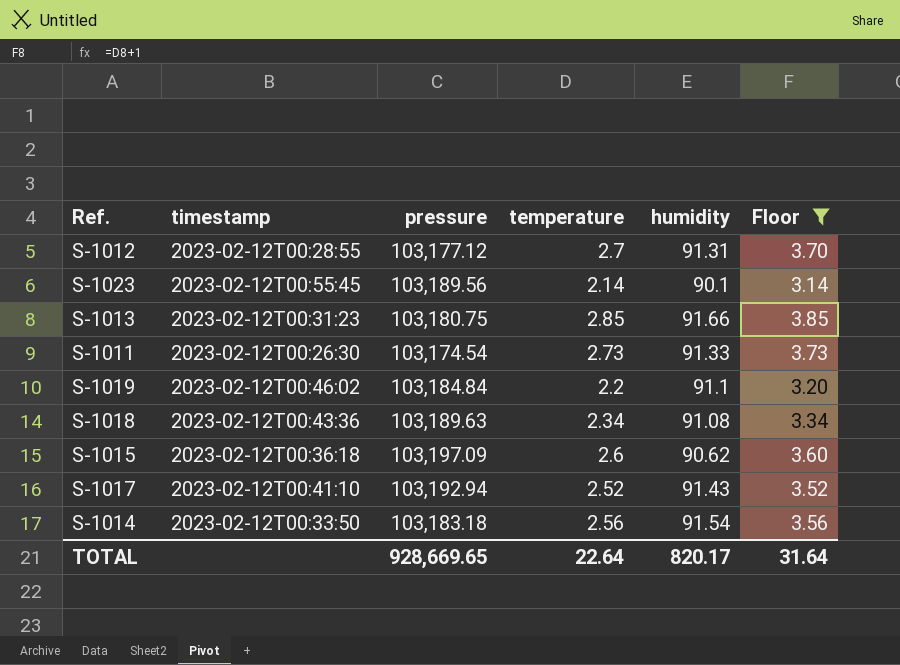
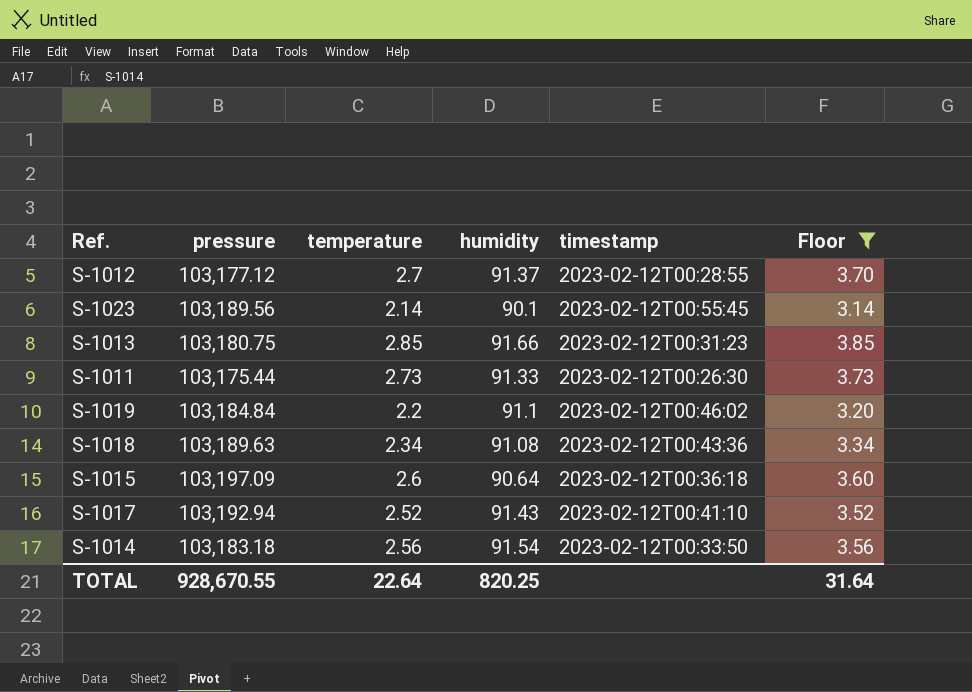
column timestamp | position: 2 -> 5
S-1012 | humidity: 91.31 -> 91.37
S-1011 | pressure: 103,174.54 -> 103,175.44
S-1015 | humidity: 90.62 -> 90.64
TOTAL | pressure: 928,669.65 -> 928,670.55
TOTAL | humidity: 820.17 -> 820.25

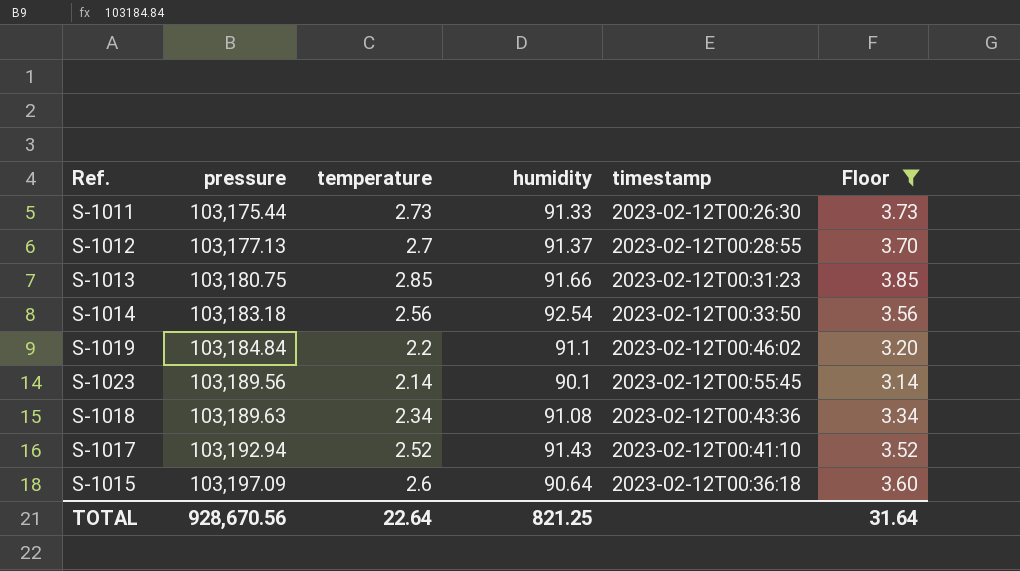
row order: none -> pressure ascending
S-1012 | pressure: 103,177.12 -> 103,177.13
S-1014 | humidity: 91.54 -> 92.54
TOTAL | pressure: 928,670.55 -> 928,670.56
TOTAL | humidity: 820.25 -> 821.25

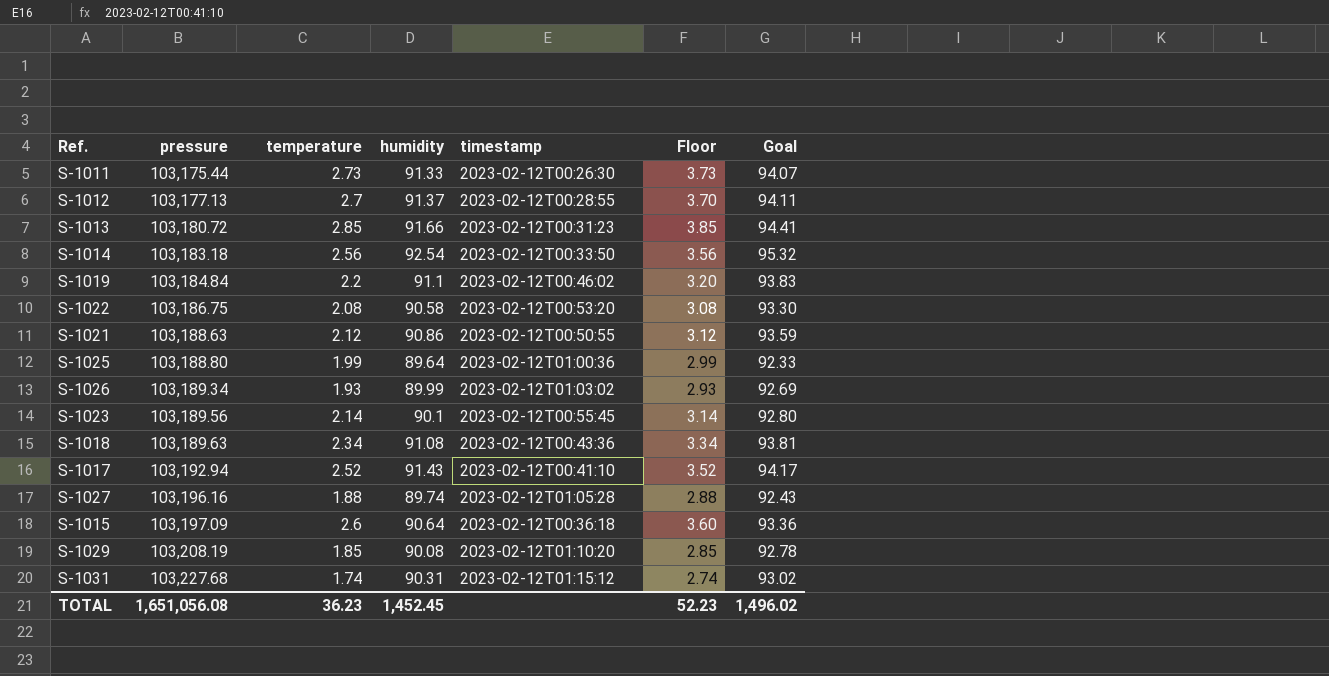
filter: Floor >= 3.14 -> none
column Goal | formula: none -> [humidity] * 1.03
S-1013 | pressure: 103,180.75 -> 103,180.72
TOTAL | pressure: 928,670.56 -> 1,651,056.08
TOTAL | temperature: 22.64 -> 36.23
TOTAL | humidity: 821.25 -> 1,452.45
TOTAL | Floor: 31.64 -> 52.23

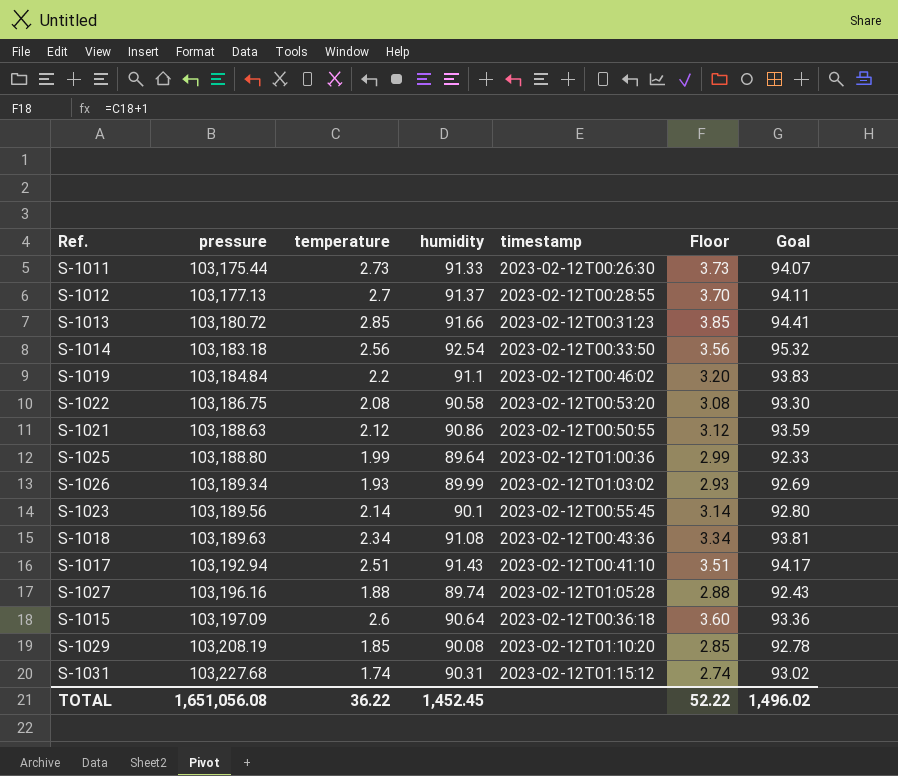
S-1017 | temperature: 2.52 -> 2.51
S-1017 | Floor: 3.52 -> 3.51
TOTAL | temperature: 36.23 -> 36.22
TOTAL | Floor: 52.23 -> 52.22

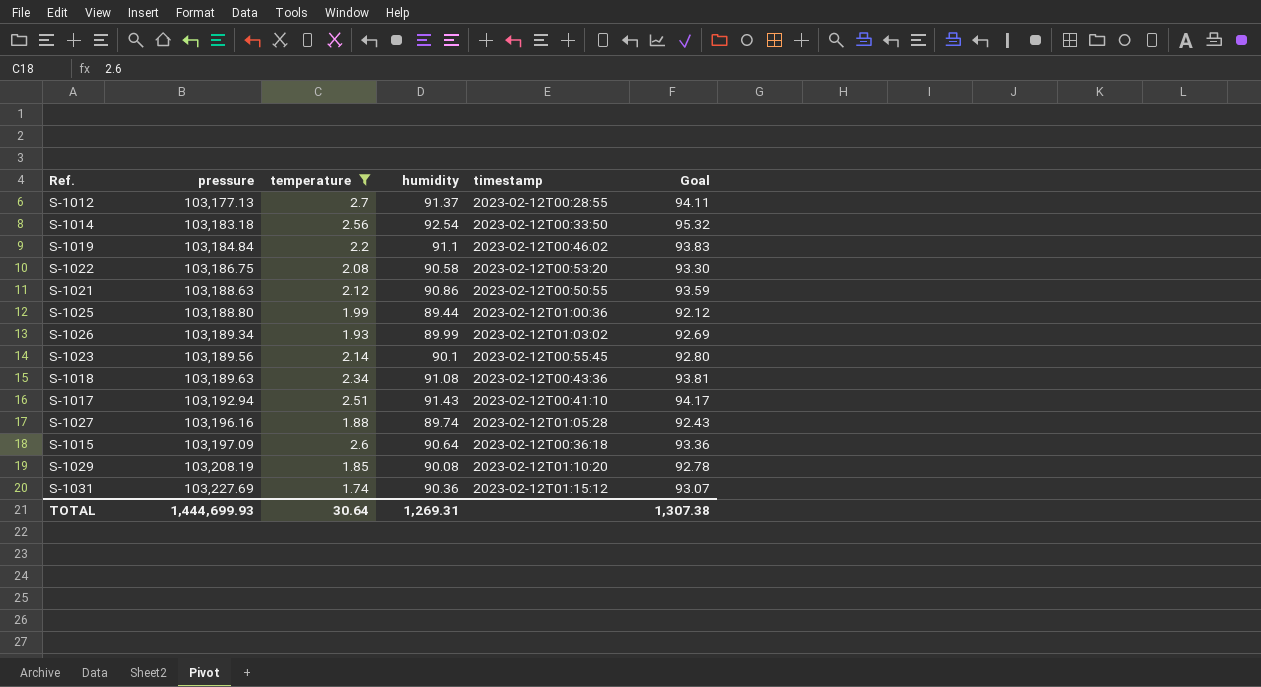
filter: none -> temperature <= 2.7
column Floor | formula: [temperature] + 1 -> none
S-1025 | humidity: 89.64 -> 89.44
S-1025 | Goal: 92.33 -> 92.12
S-1031 | pressure: 103,227.68 -> 103,227.69
S-1031 | humidity: 90.31 -> 90.36
S-1031 | Goal: 93.02 -> 93.07
TOTAL | pressure: 1,651,056.08 -> 1,444,699.93
TOTAL | temperature: 36.22 -> 30.64
TOTAL | humidity: 1,452.45 -> 1,269.31
TOTAL | Goal: 1,496.02 -> 1,307.38

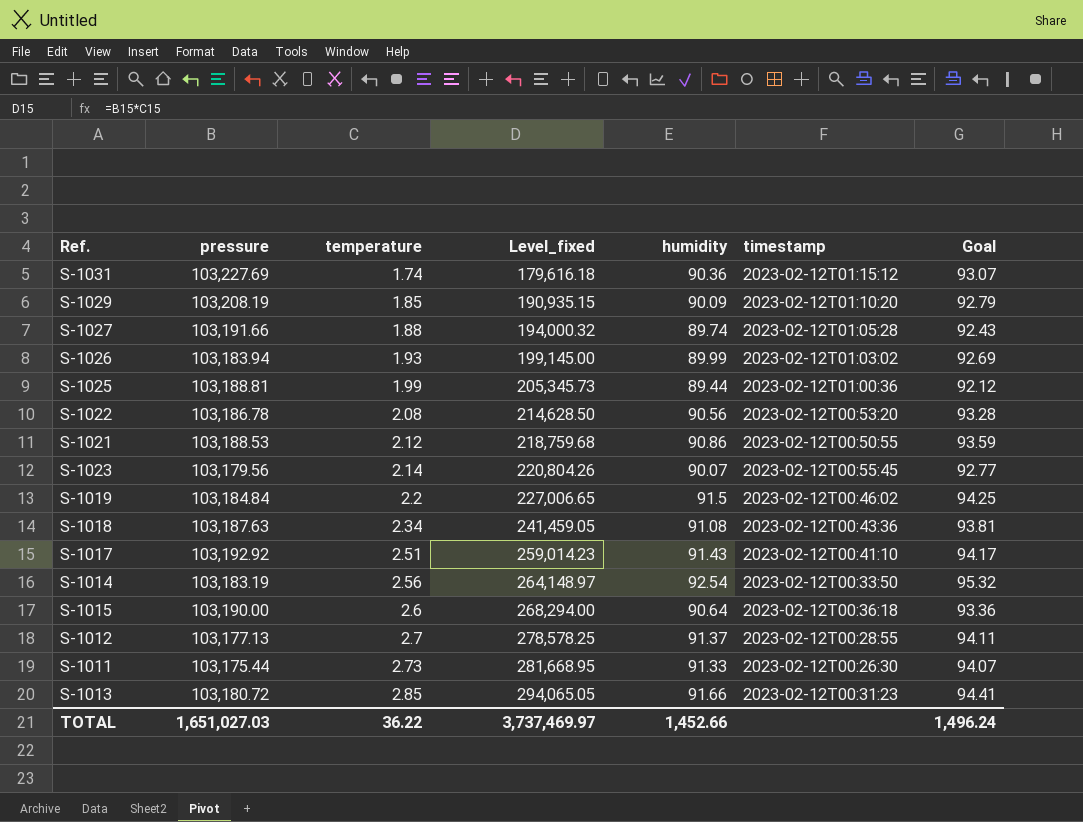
filter: temperature <= 2.7 -> none
row order: pressure ascending -> temperature ascending
column Level_fixed | formula: none -> [pressure] * [temperature]
S-1029 | humidity: 90.08 -> 90.09
S-1029 | Goal: 92.78 -> 92.79
S-1027 | pressure: 103,196.16 -> 103,191.66
S-1026 | pressure: 103,189.34 -> 103,183.94
S-1025 | pressure: 103,188.80 -> 103,188.81
S-1022 | pressure: 103,186.75 -> 103,186.78
S-1022 | humidity: 90.58 -> 90.56
S-1022 | Goal: 93.30 -> 93.28
S-1021 | pressure: 103,188.63 -> 103,188.53
S-1023 | pressure: 103,189.56 -> 103,179.56
S-1023 | humidity: 90.1 -> 90.07
S-1023 | Goal: 92.80 -> 92.77
S-1019 | humidity: 91.1 -> 91.5
S-1019 | Goal: 93.83 -> 94.25
S-1018 | pressure: 103,189.63 -> 103,187.63
S-1017 | pressure: 103,192.94 -> 103,192.92
S-1014 | pressure: 103,183.18 -> 103,183.19
S-1015 | pressure: 103,197.09 -> 103,190.00
TOTAL | pressure: 1,444,699.93 -> 1,651,027.03
TOTAL | temperature: 30.64 -> 36.22
TOTAL | humidity: 1,269.31 -> 1,452.66
TOTAL | Goal: 1,307.38 -> 1,496.24

